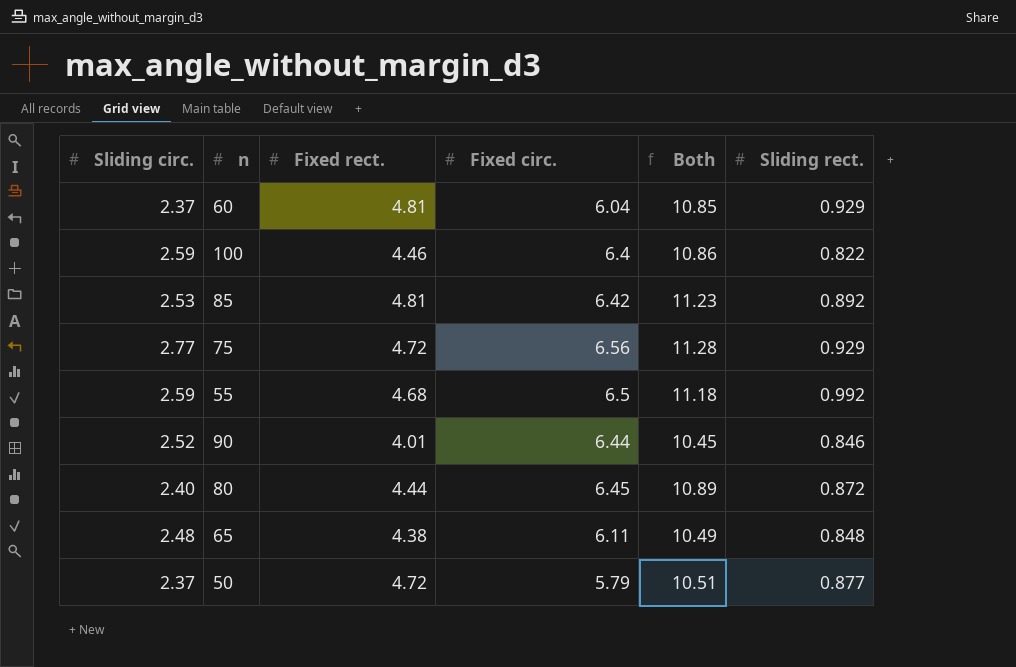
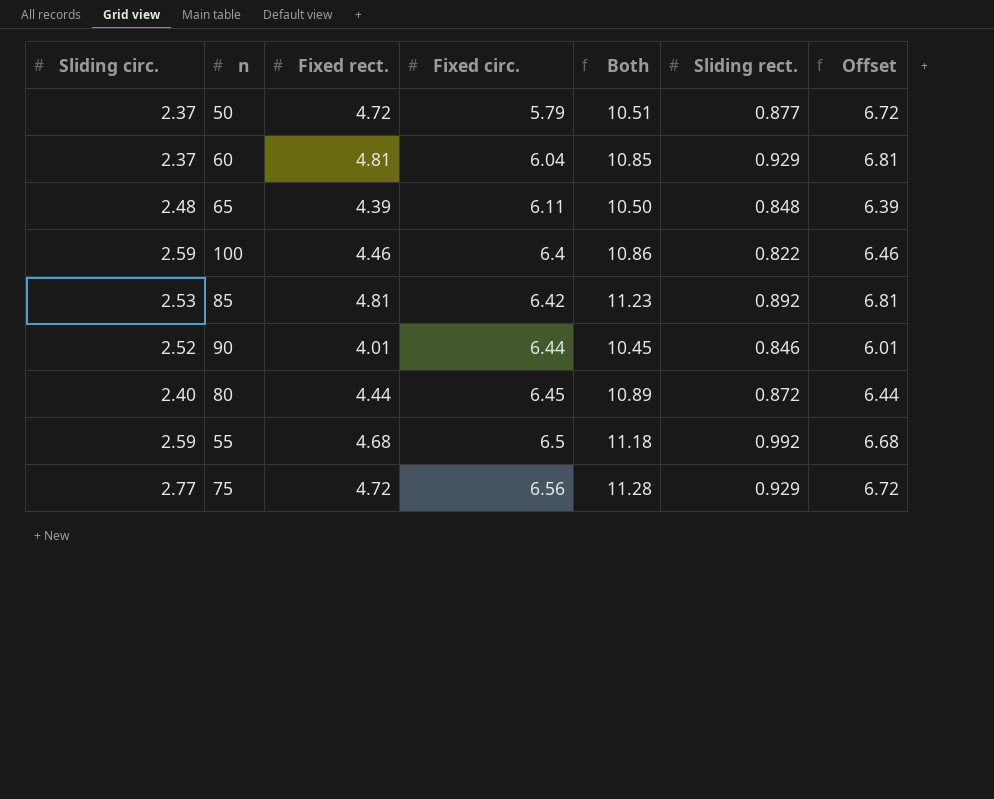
row order: none -> Fixed circ. ascending
column Offset | formula: none -> [Fixed rect.] + 2
65 | Fixed rect.: 4.38 -> 4.39
65 | Both: 10.49 -> 10.50

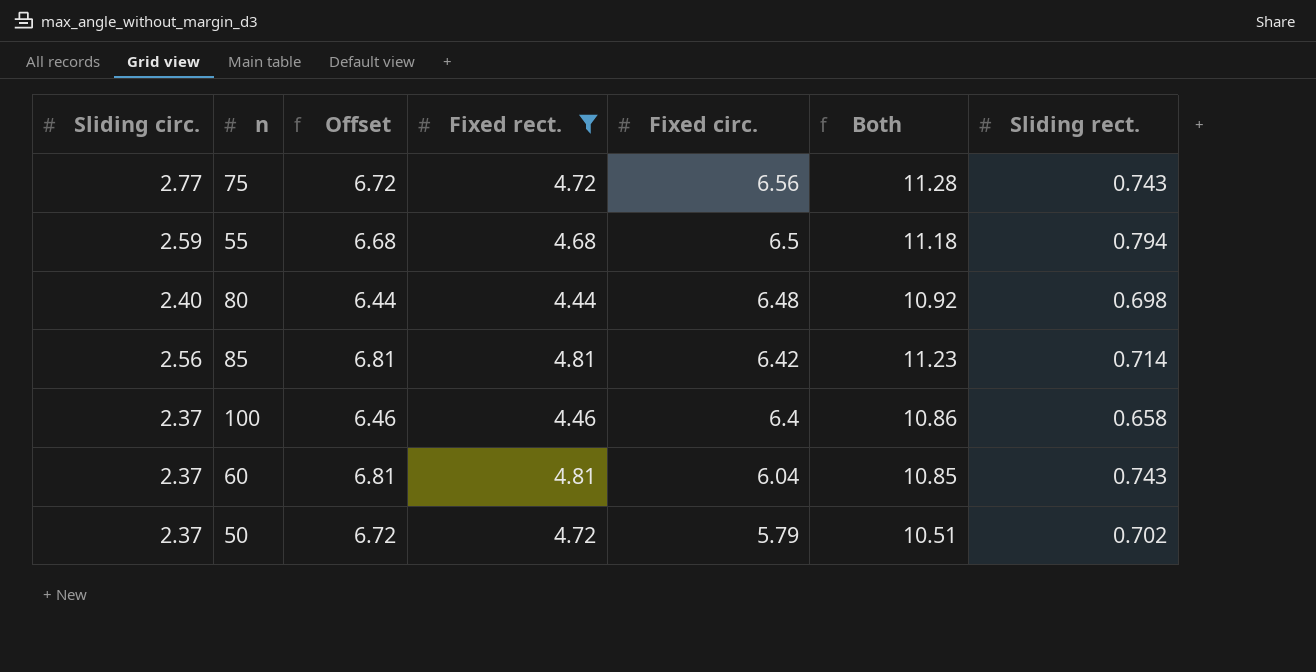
filter: none -> Fixed rect. >= 4.44
row order: Fixed circ. ascending -> Fixed circ. descending
column Offset | position: 7 -> 3
75 | Sliding rect.: 0.929 -> 0.743
55 | Sliding rect.: 0.992 -> 0.794
80 | Fixed circ.: 6.45 -> 6.48
80 | Both: 10.89 -> 10.92
80 | Sliding rect.: 0.872 -> 0.698
85 | Sliding circ.: 2.53 -> 2.56
85 | Sliding rect.: 0.892 -> 0.714
100 | Sliding circ.: 2.59 -> 2.37
100 | Sliding rect.: 0.822 -> 0.658
60 | Sliding rect.: 0.929 -> 0.743
50 | Sliding rect.: 0.877 -> 0.702

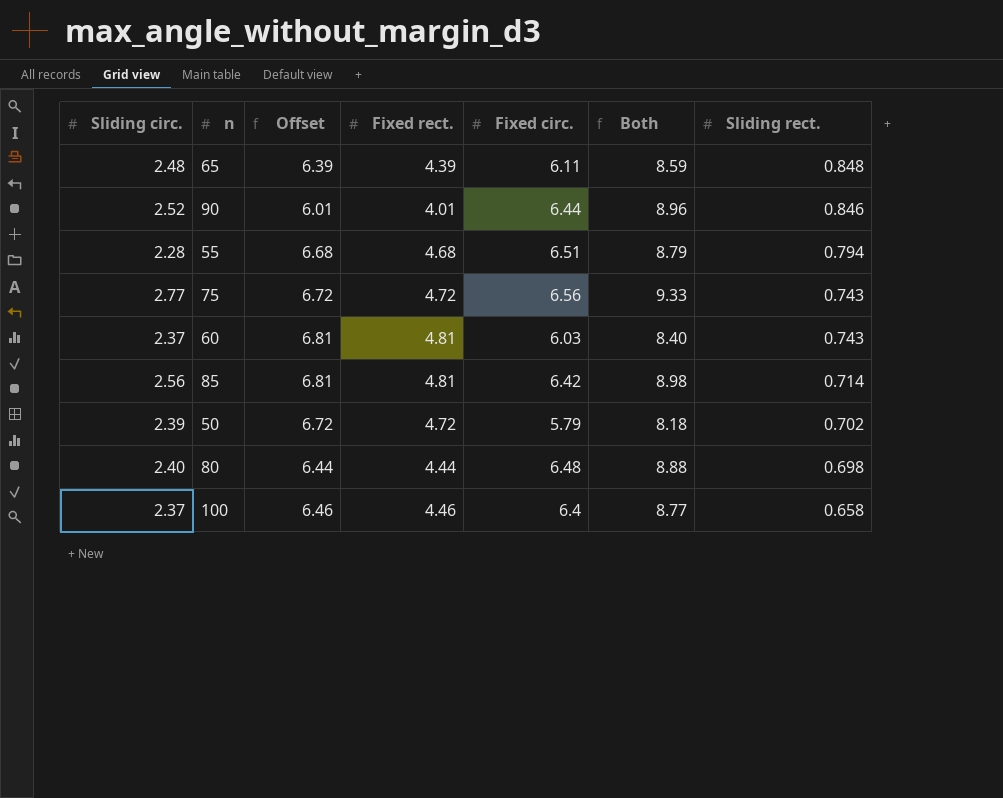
filter: Fixed rect. >= 4.44 -> none
row order: Fixed circ. descending -> Sliding rect. descending
column Both | formula: [Fixed rect.] + [Fixed circ.] -> [Sliding circ.] + [Fixed circ.]
55 | Sliding circ.: 2.59 -> 2.28
55 | Fixed circ.: 6.5 -> 6.51
60 | Fixed circ.: 6.04 -> 6.03
50 | Sliding circ.: 2.37 -> 2.39

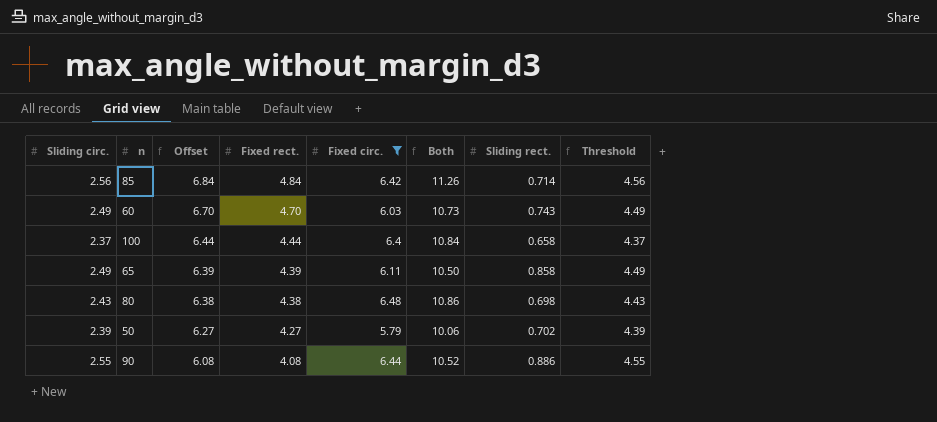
filter: none -> Fixed circ. <= 6.48
row order: Sliding rect. descending -> Offset descending
column Both | formula: [Sliding circ.] + [Fixed circ.] -> [Fixed rect.] + [Fixed circ.]
column Threshold | formula: none -> [Sliding circ.] + 2
85 | Offset: 6.81 -> 6.84
85 | Fixed rect.: 4.81 -> 4.84
60 | Sliding circ.: 2.37 -> 2.49
60 | Offset: 6.81 -> 6.70
60 | Fixed rect.: 4.81 -> 4.70
100 | Offset: 6.46 -> 6.44
100 | Fixed rect.: 4.46 -> 4.44
65 | Sliding circ.: 2.48 -> 2.49
65 | Sliding rect.: 0.848 -> 0.858
80 | Sliding circ.: 2.40 -> 2.43
80 | Offset: 6.44 -> 6.38
80 | Fixed rect.: 4.44 -> 4.38
50 | Offset: 6.72 -> 6.27
50 | Fixed rect.: 4.72 -> 4.27
90 | Sliding circ.: 2.52 -> 2.55
90 | Offset: 6.01 -> 6.08
90 | Fixed rect.: 4.01 -> 4.08
90 | Sliding rect.: 0.846 -> 0.886

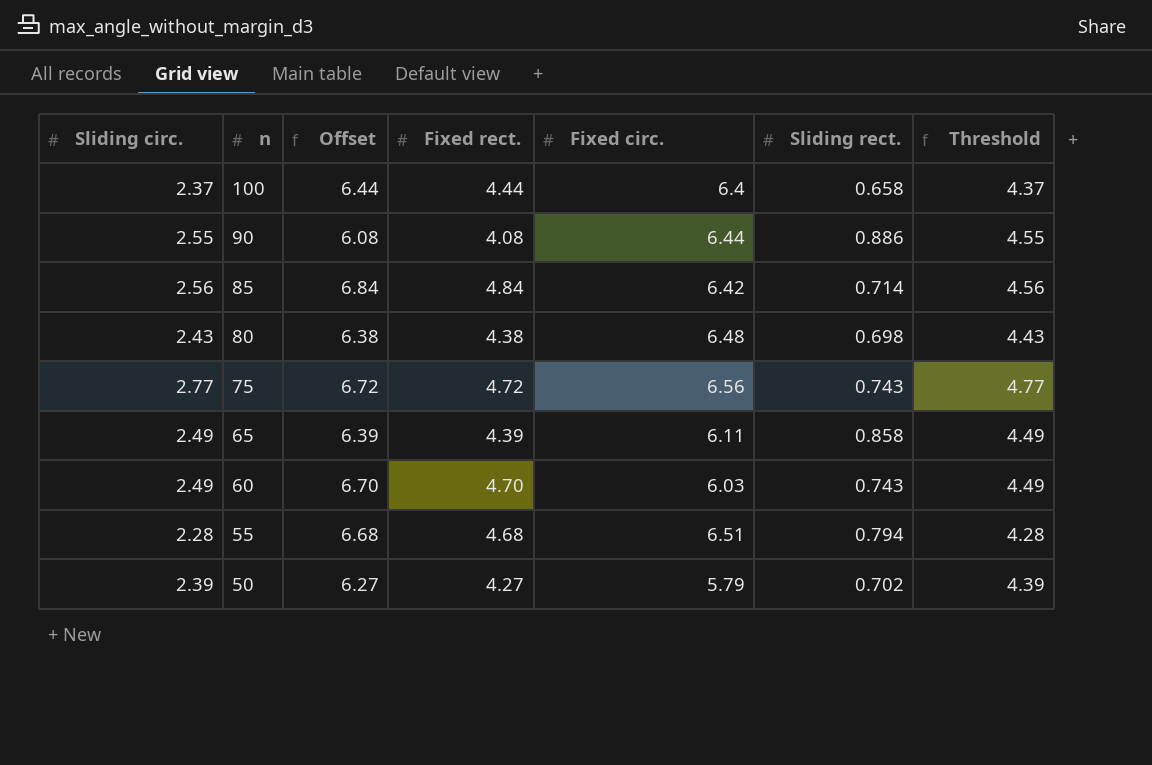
filter: Fixed circ. <= 6.48 -> none
row order: Offset descending -> n descending
column Both | formula: [Fixed rect.] + [Fixed circ.] -> none

